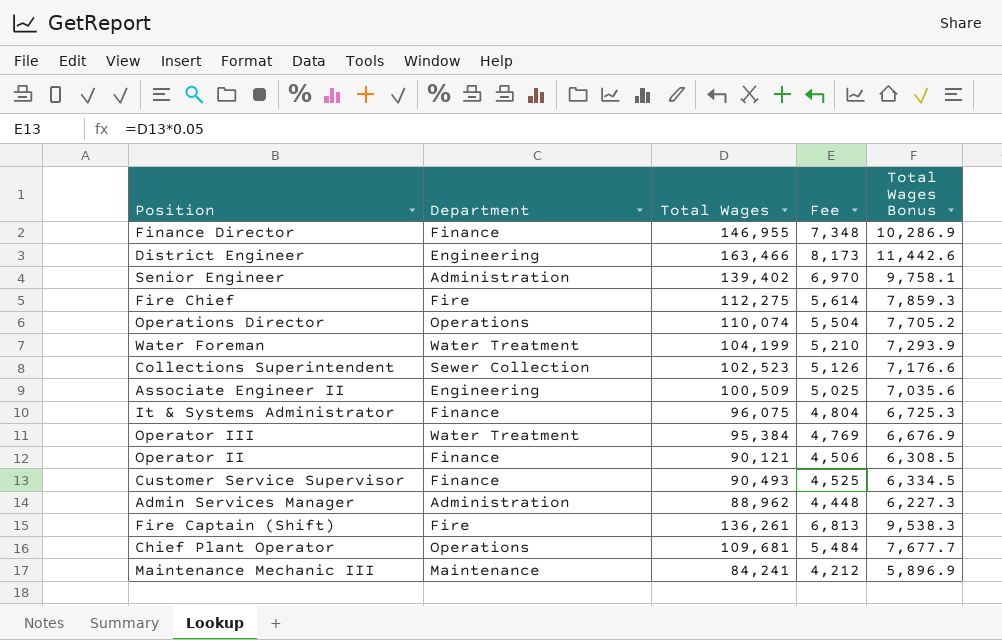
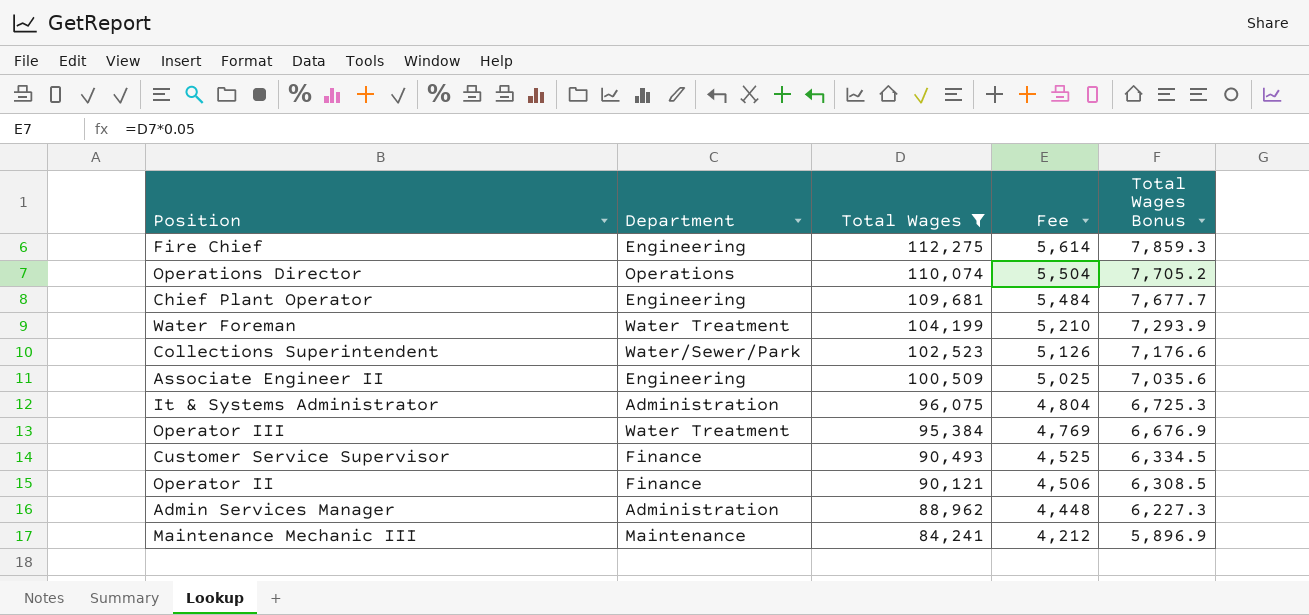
filter: none -> Total Wages <= 112,275
row order: none -> Total Wages descending
Fire Chief | Department: Fire -> Engineering
Chief Plant Operator | Department: Operations -> Engineering
Collections Superintendent | Department: Sewer Collection -> Water/Sewer/Park
It & Systems Administrator | Department: Finance -> Administration

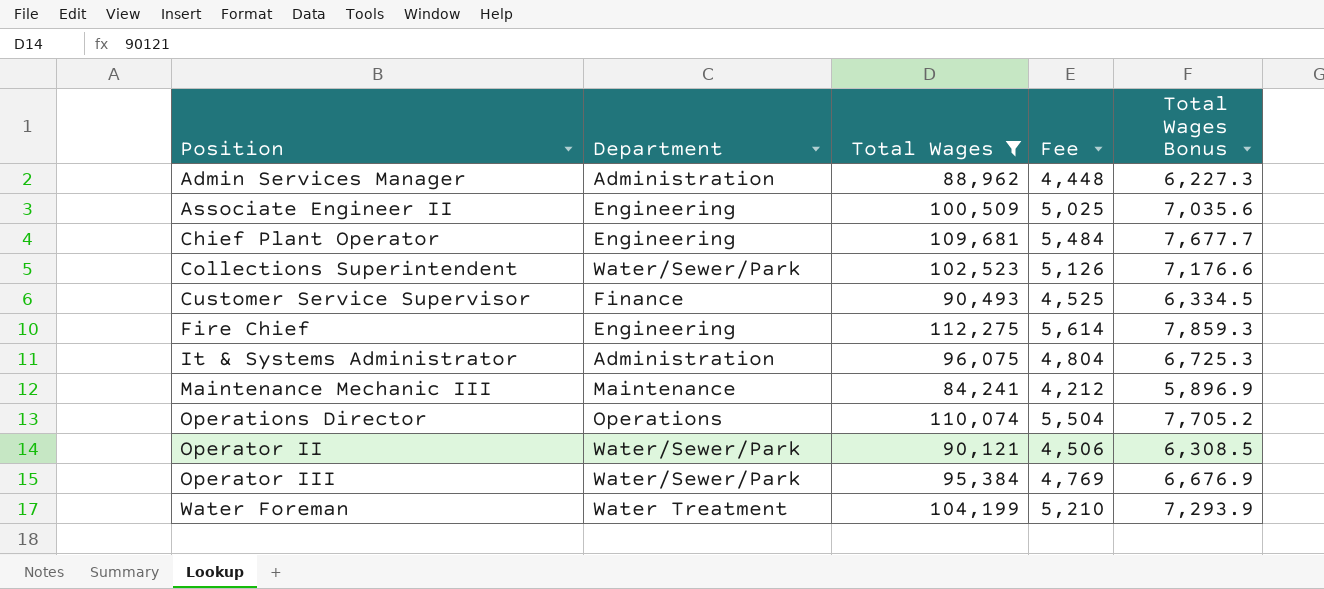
row order: Total Wages descending -> Position ascending
Operator II | Department: Finance -> Water/Sewer/Park
Operator III | Department: Water Treatment -> Water/Sewer/Park

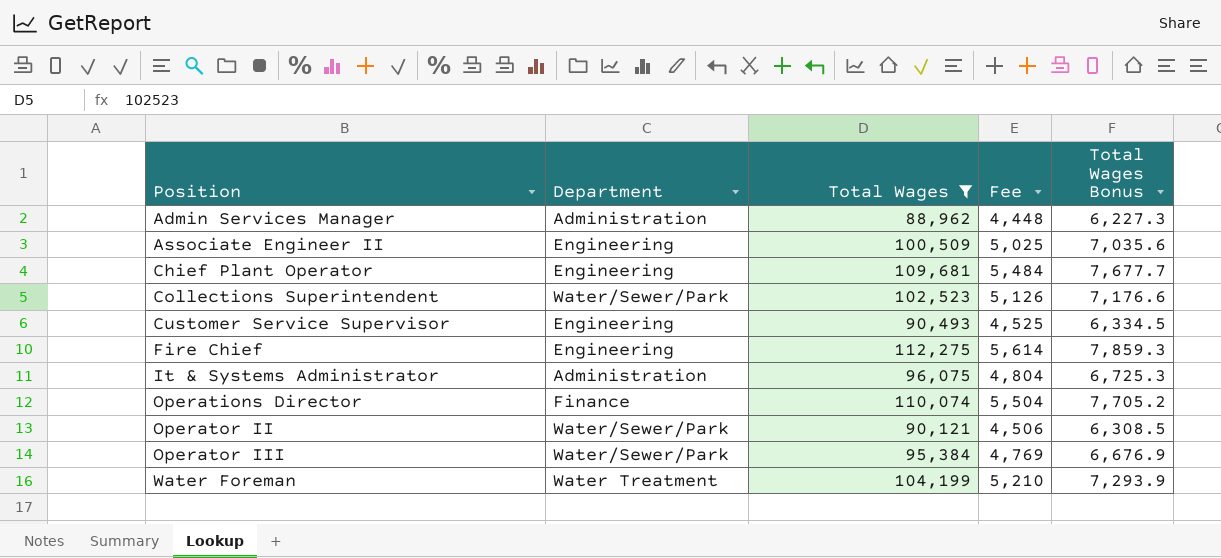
row Maintenance Mechanic III: Maintenance | 84,241 | 4,212 | 5,896.9 -> none
Customer Service Supervisor | Department: Finance -> Engineering
Operations Director | Department: Operations -> Finance

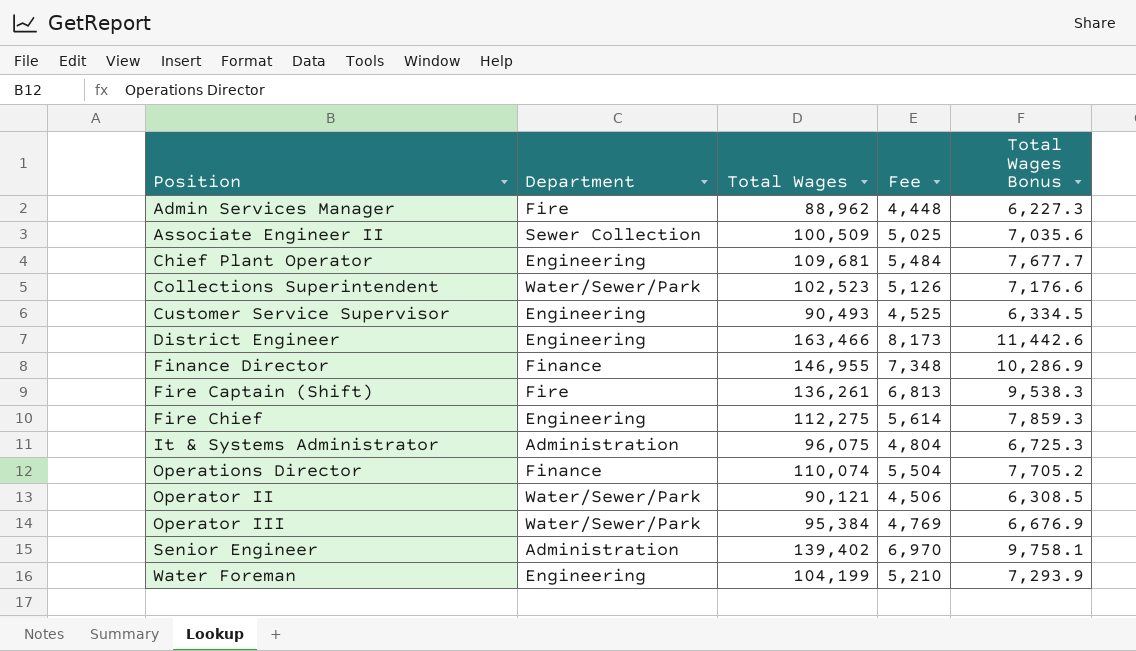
filter: Total Wages <= 112,275 -> none
Admin Services Manager | Department: Administration -> Fire
Associate Engineer II | Department: Engineering -> Sewer Collection
Water Foreman | Department: Water Treatment -> Engineering

